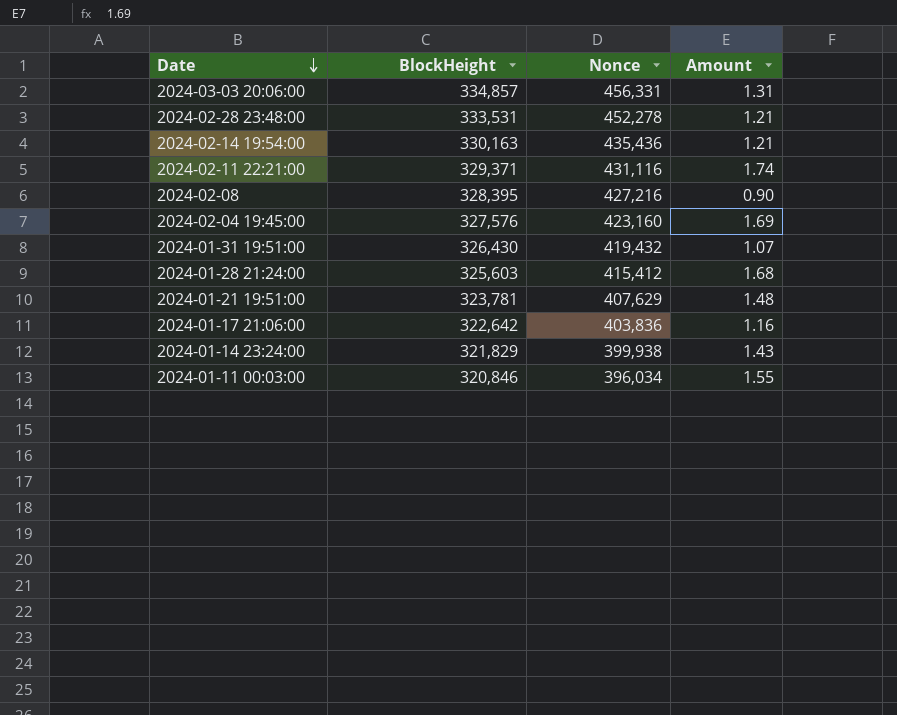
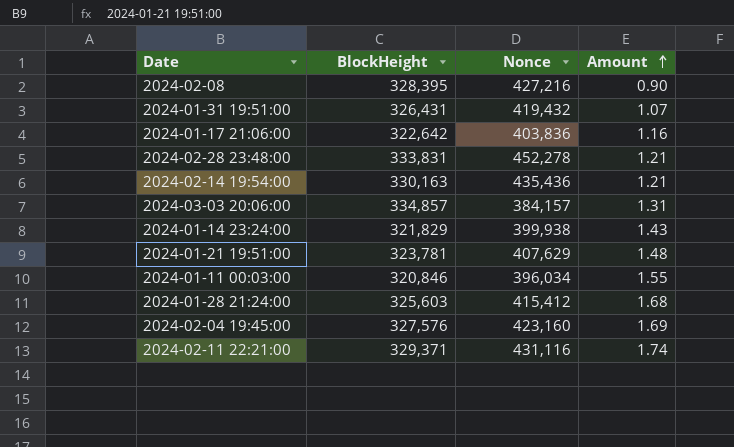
row order: Date descending -> Amount ascending
2024-01-31 19:51:00 | BlockHeight: 326,430 -> 326,431
2024-02-28 23:48:00 | BlockHeight: 333,531 -> 333,831
2024-03-03 20:06:00 | Nonce: 456,331 -> 384,157

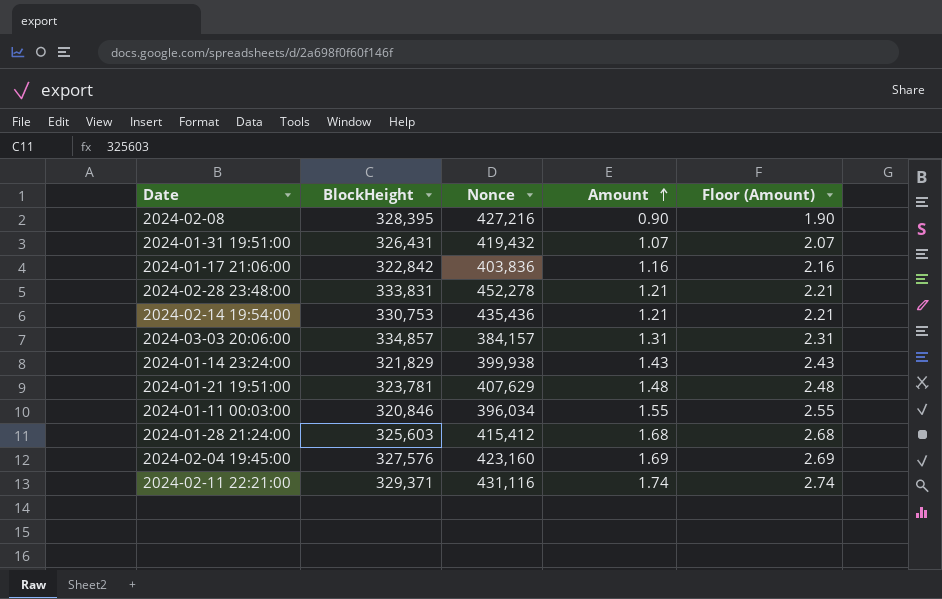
column Floor (Amount) | formula: none -> [Amount] + 1
2024-01-17 21:06:00 | BlockHeight: 322,642 -> 322,842
2024-02-14 19:54:00 | BlockHeight: 330,163 -> 330,753

